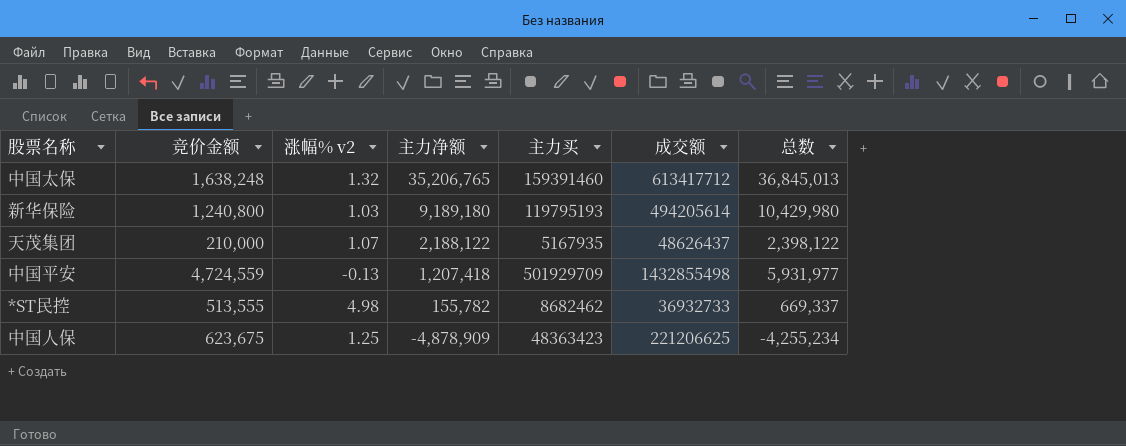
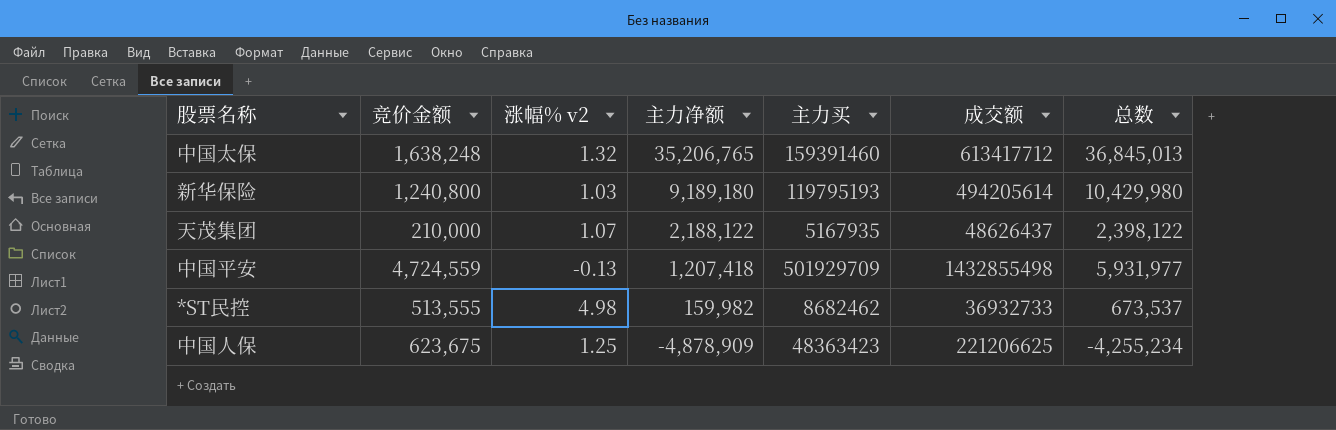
*ST民控 | 主力净额: 155,782 -> 159,982
*ST民控 | 总数: 669,337 -> 673,537

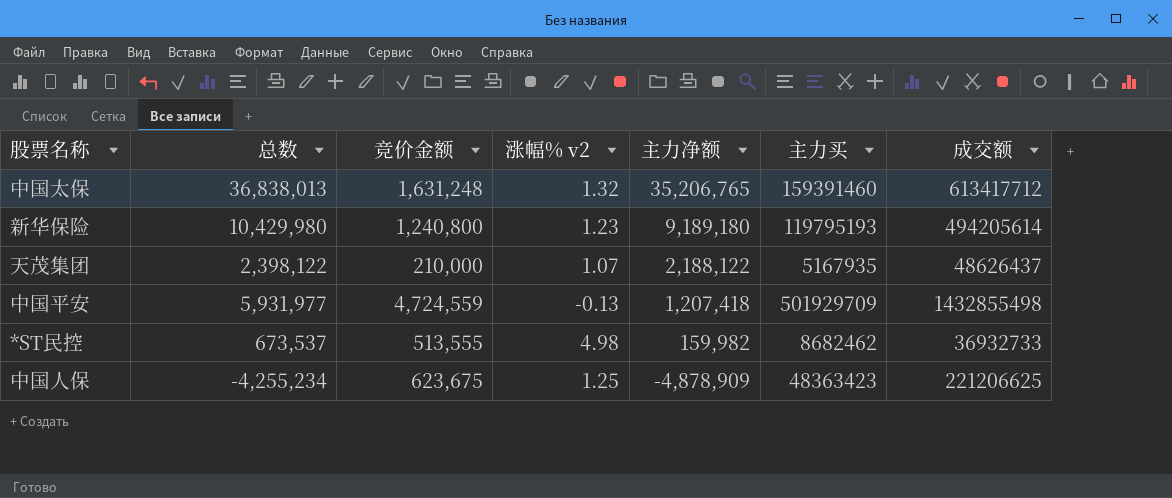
column 总数 | position: 7 -> 2
中国太保 | 总数: 36,845,013 -> 36,838,013
中国太保 | 竞价金额: 1,638,248 -> 1,631,248
新华保险 | 涨幅% v2: 1.03 -> 1.23

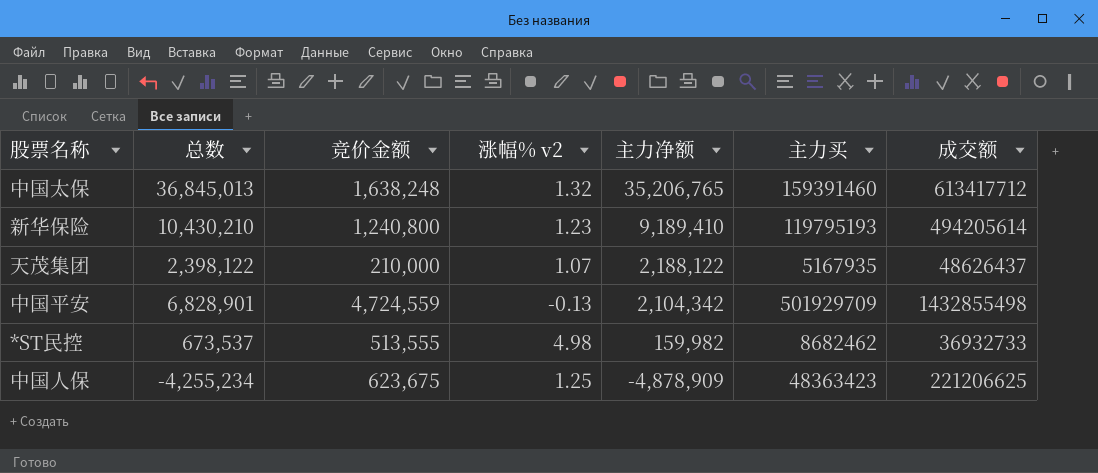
中国太保 | 总数: 36,838,013 -> 36,845,013
中国太保 | 竞价金额: 1,631,248 -> 1,638,248
新华保险 | 总数: 10,429,980 -> 10,430,210
新华保险 | 主力净额: 9,189,180 -> 9,189,410
中国平安 | 总数: 5,931,977 -> 6,828,901
中国平安 | 主力净额: 1,207,418 -> 2,104,342

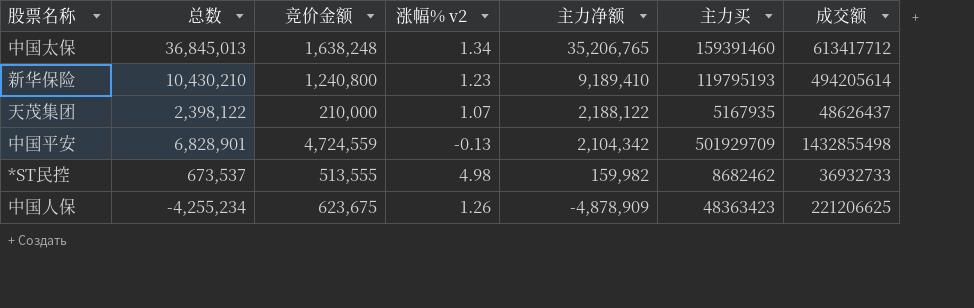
中国太保 | 涨幅% v2: 1.32 -> 1.34
中国人保 | 涨幅% v2: 1.25 -> 1.26

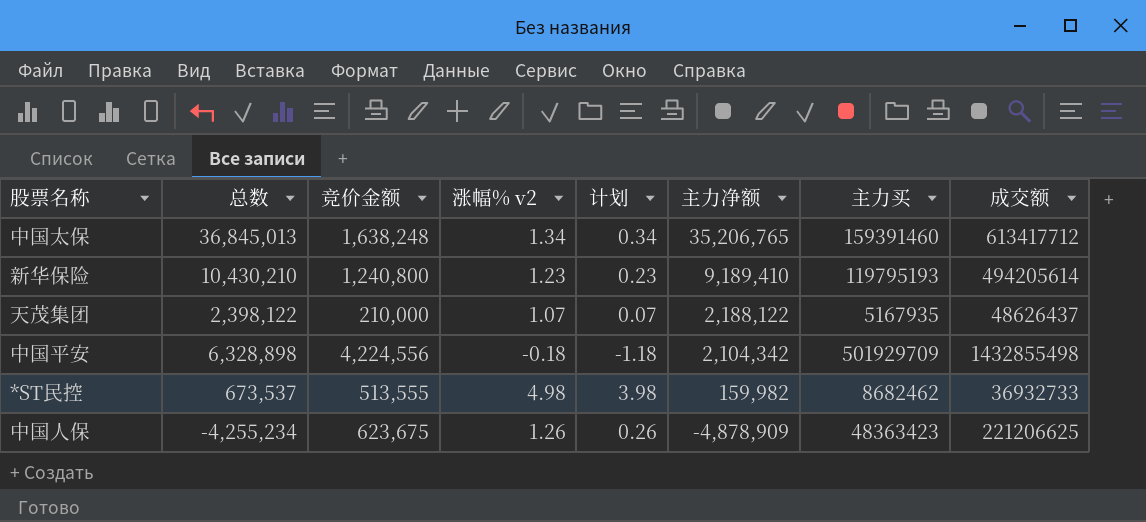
column 计划 | formula: none -> [涨幅% v2] - 1
中国平安 | 总数: 6,828,901 -> 6,328,898
中国平安 | 竞价金额: 4,724,559 -> 4,224,556
中国平安 | 涨幅% v2: -0.13 -> -0.18

